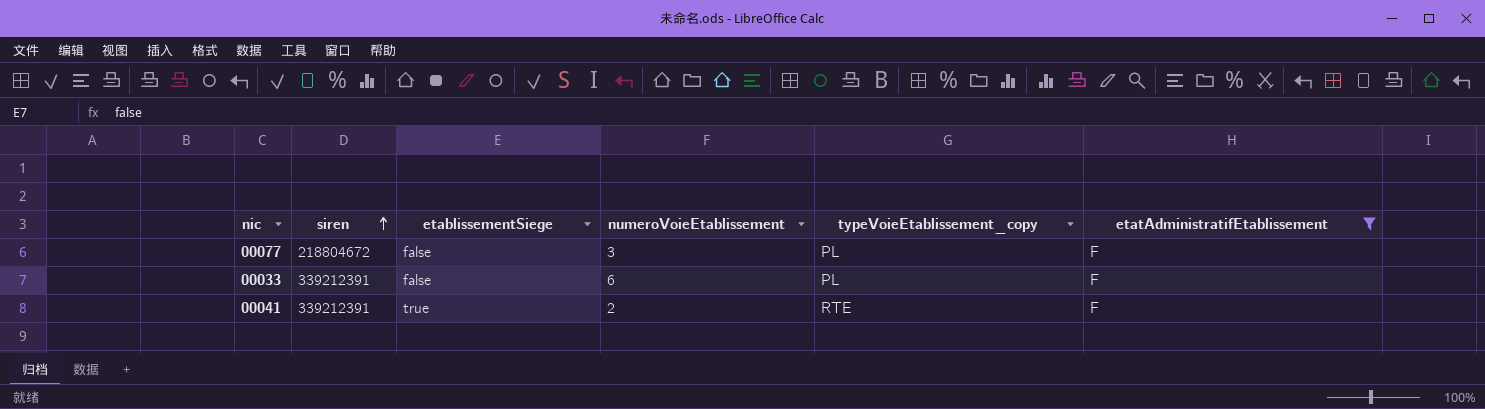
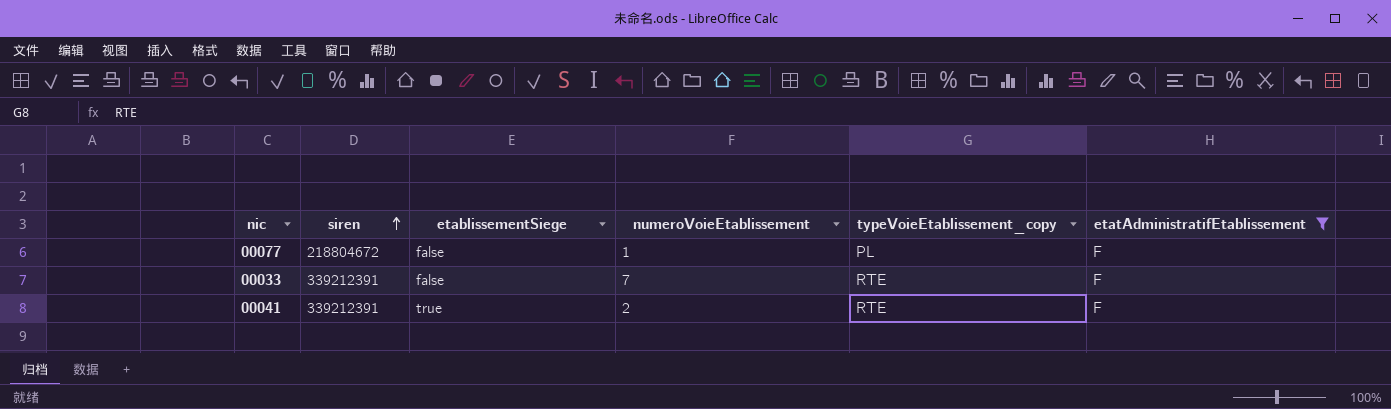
00077 | numeroVoieEtablissement: 3 -> 1
00033 | numeroVoieEtablissement: 6 -> 7
00033 | typeVoieEtablissement_copy: PL -> RTE

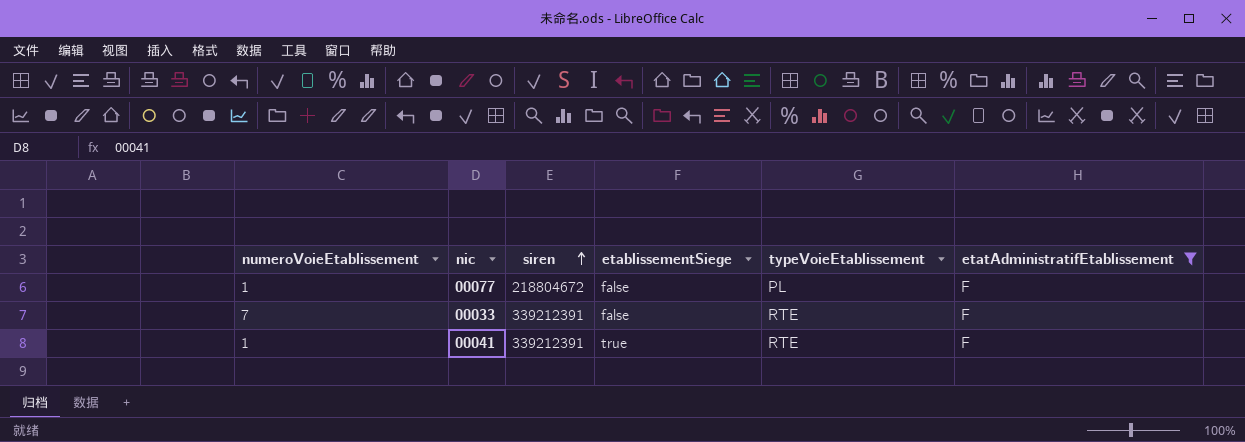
column numeroVoieEtablissement | position: 4 -> 1
column name: typeVoieEtablissement_copy -> typeVoieEtablissement
00041 | numeroVoieEtablissement: 2 -> 1

